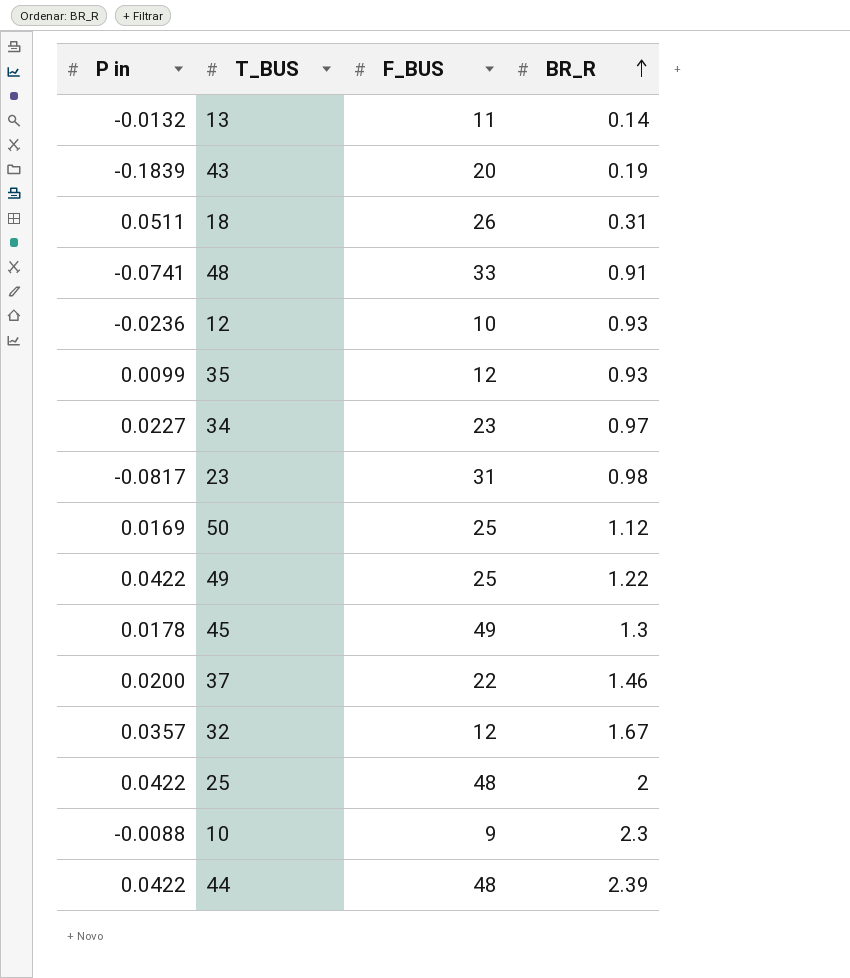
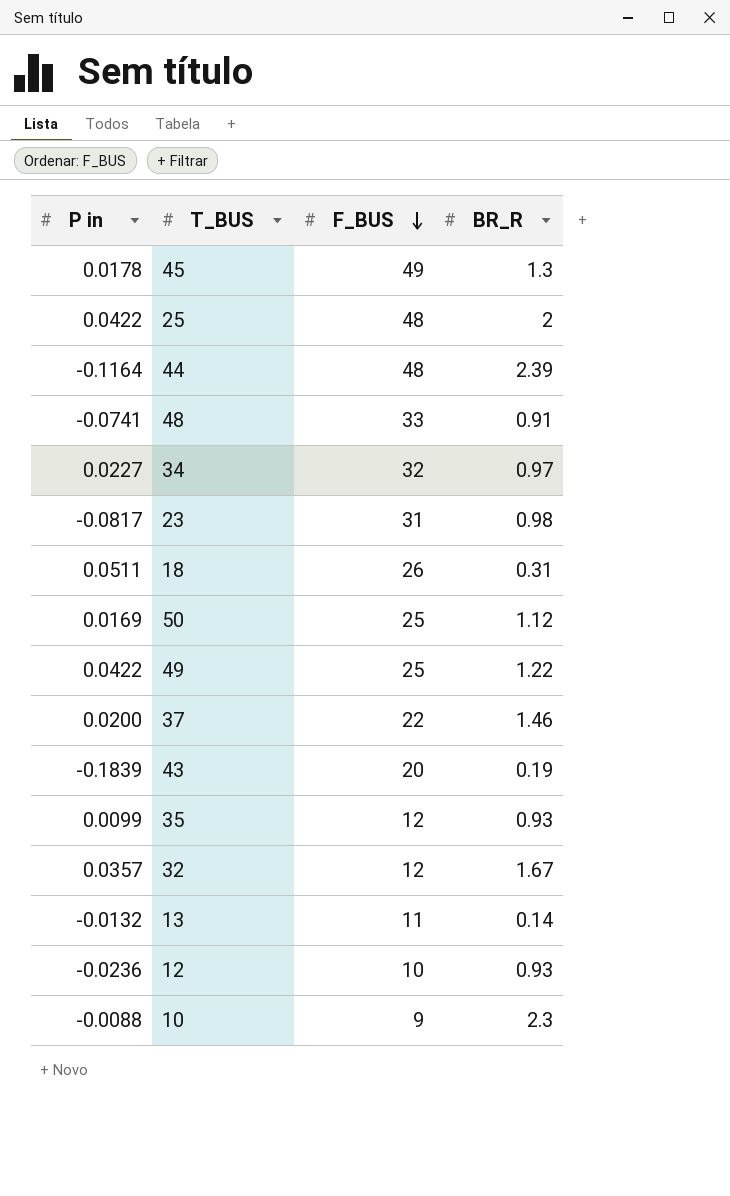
row order: BR_R ascending -> F_BUS descending
44 | P in: 0.0422 -> -0.1164
34 | F_BUS: 23 -> 32

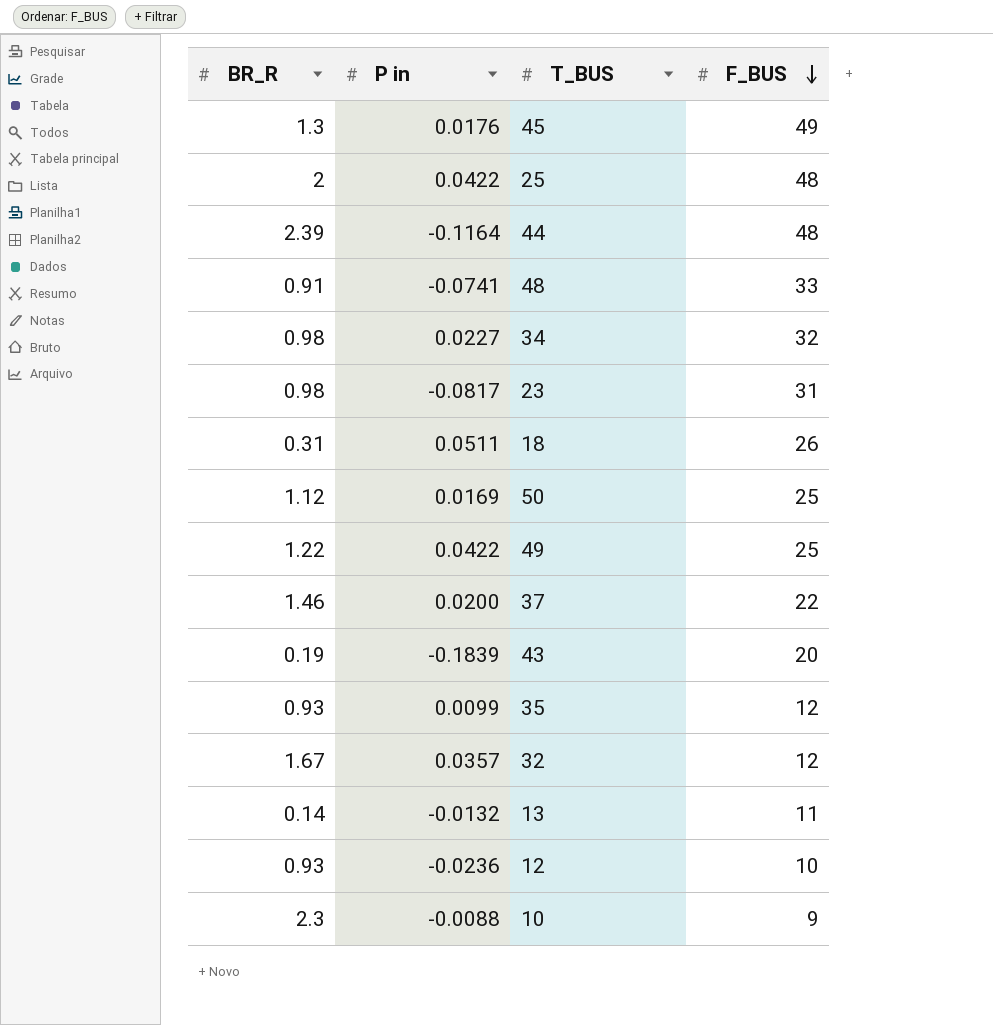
column BR_R | position: 4 -> 1
45 | P in: 0.0178 -> 0.0176
34 | BR_R: 0.97 -> 0.98

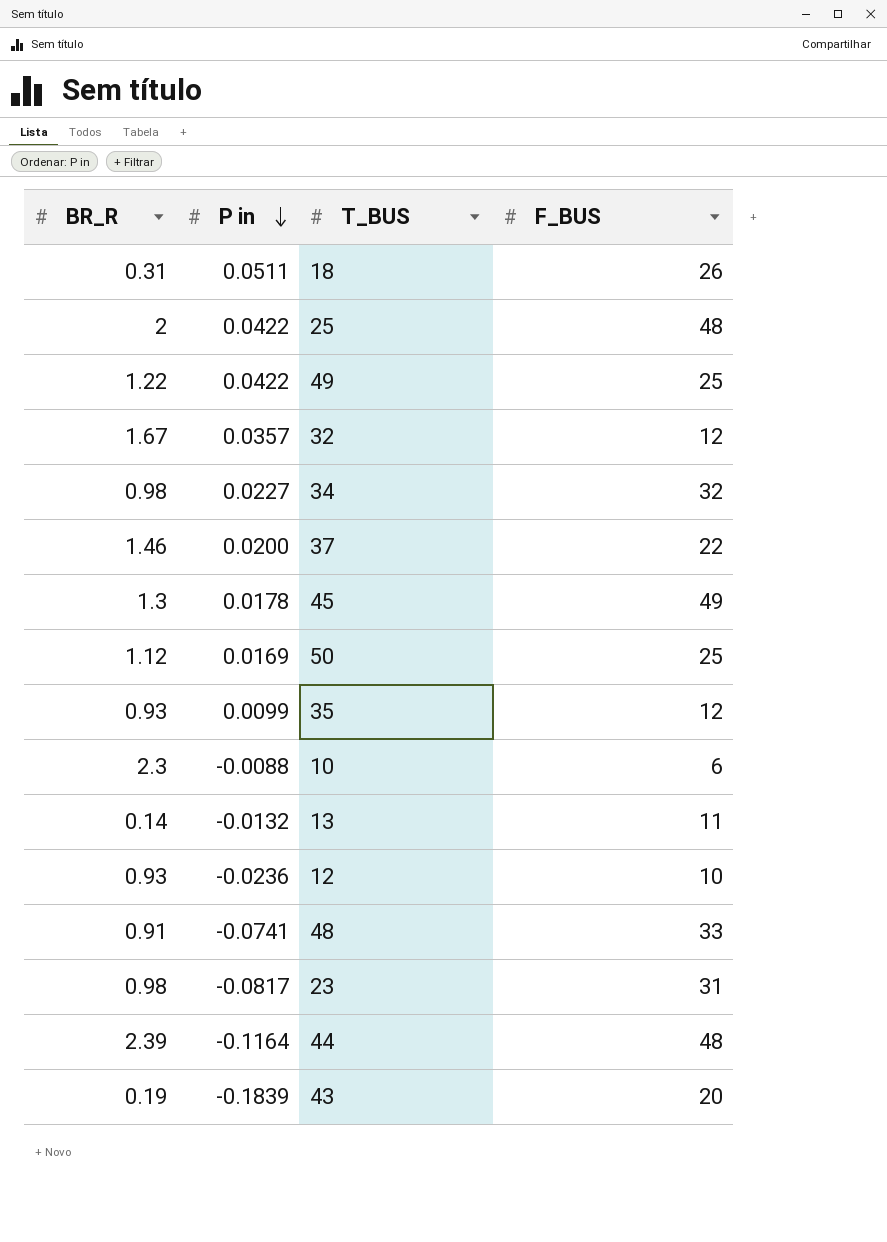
row order: F_BUS descending -> P in descending
45 | P in: 0.0176 -> 0.0178
10 | F_BUS: 9 -> 6

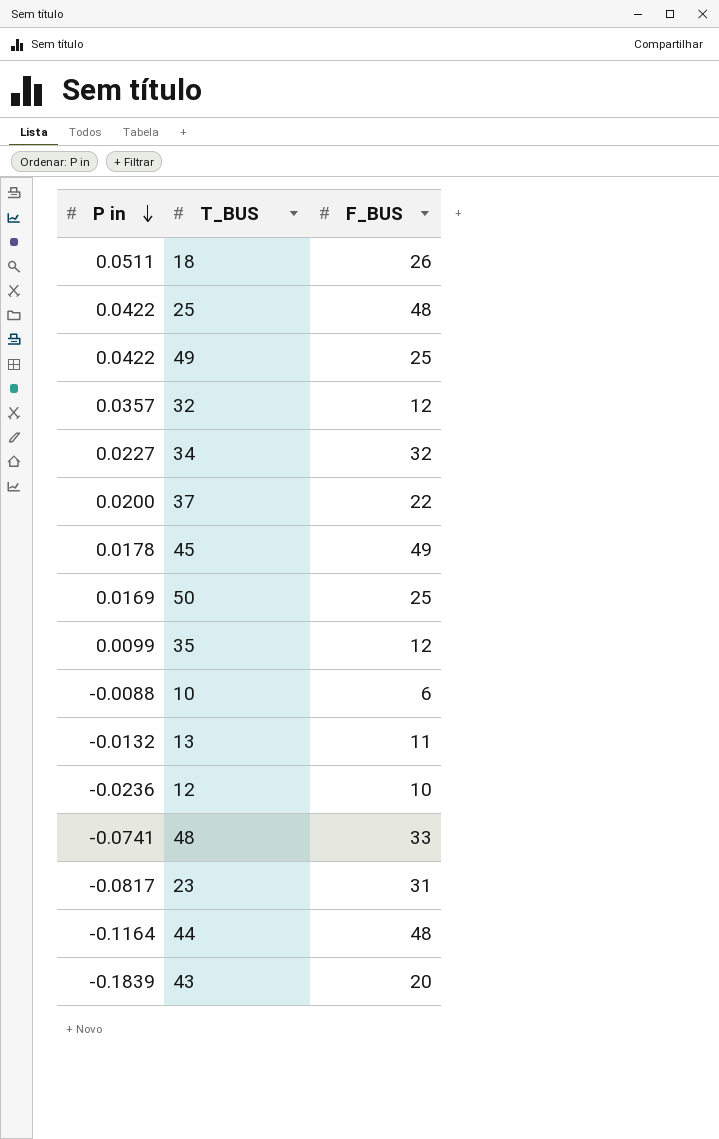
column BR_R | position: 1 -> none

